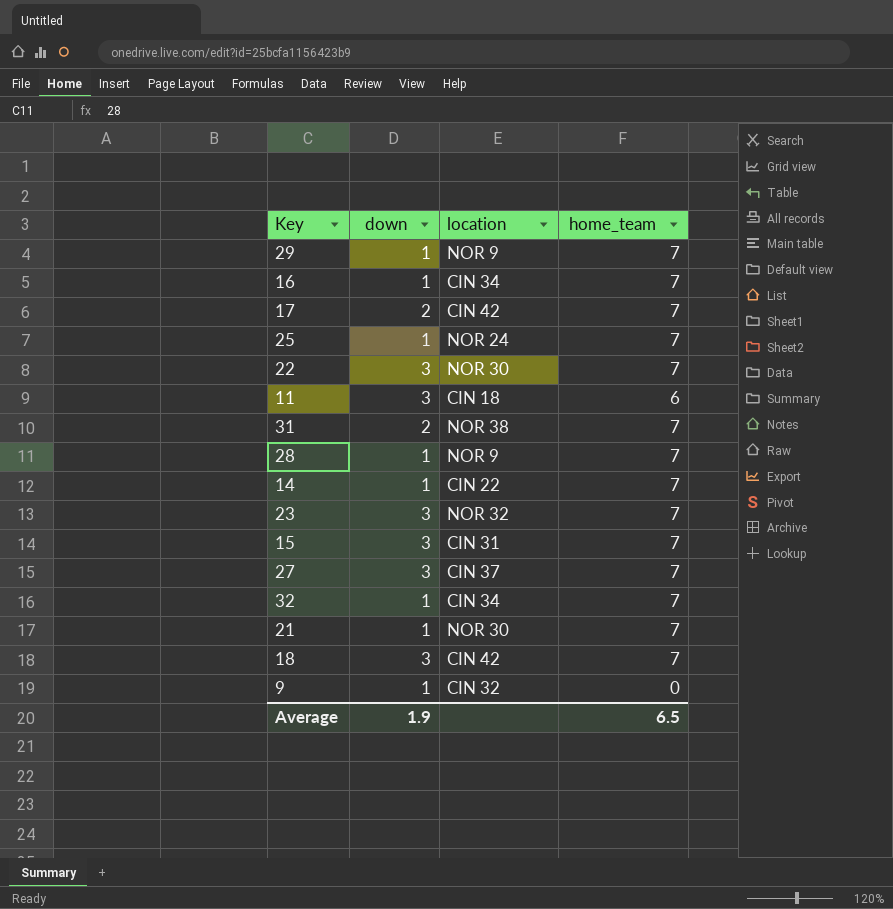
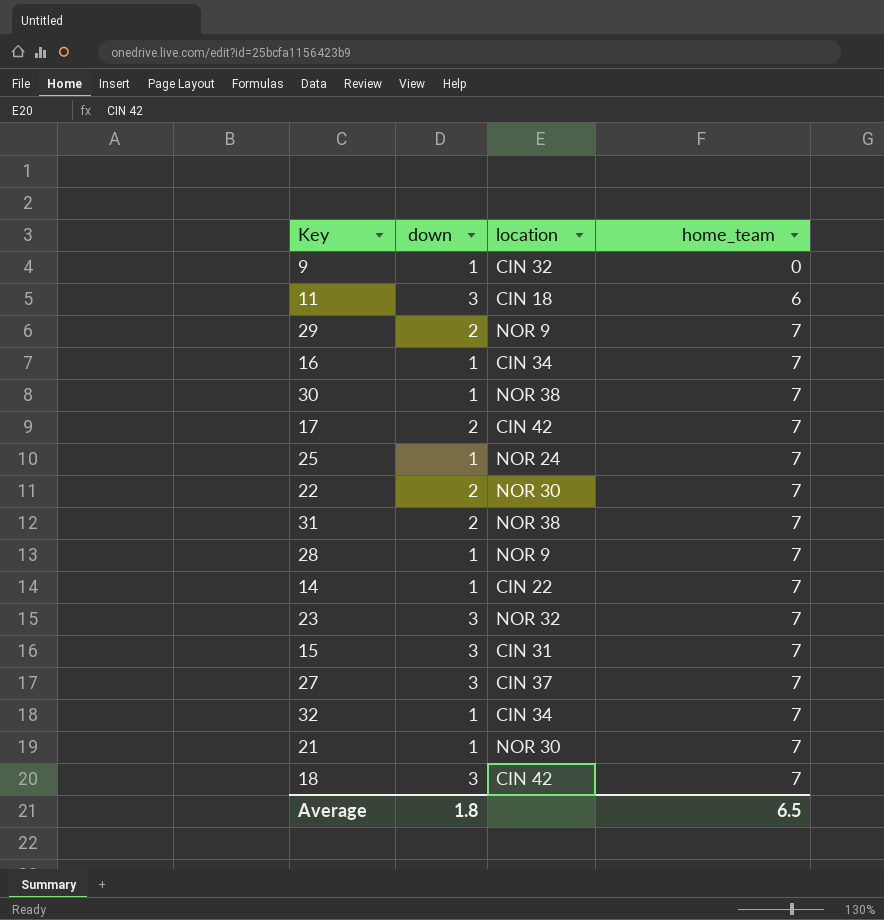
row order: none -> home_team ascending
29 | down: 1 -> 2
row 30: none -> 1 | NOR 38 | 7
22 | down: 3 -> 2
Average | down: 1.9 -> 1.8

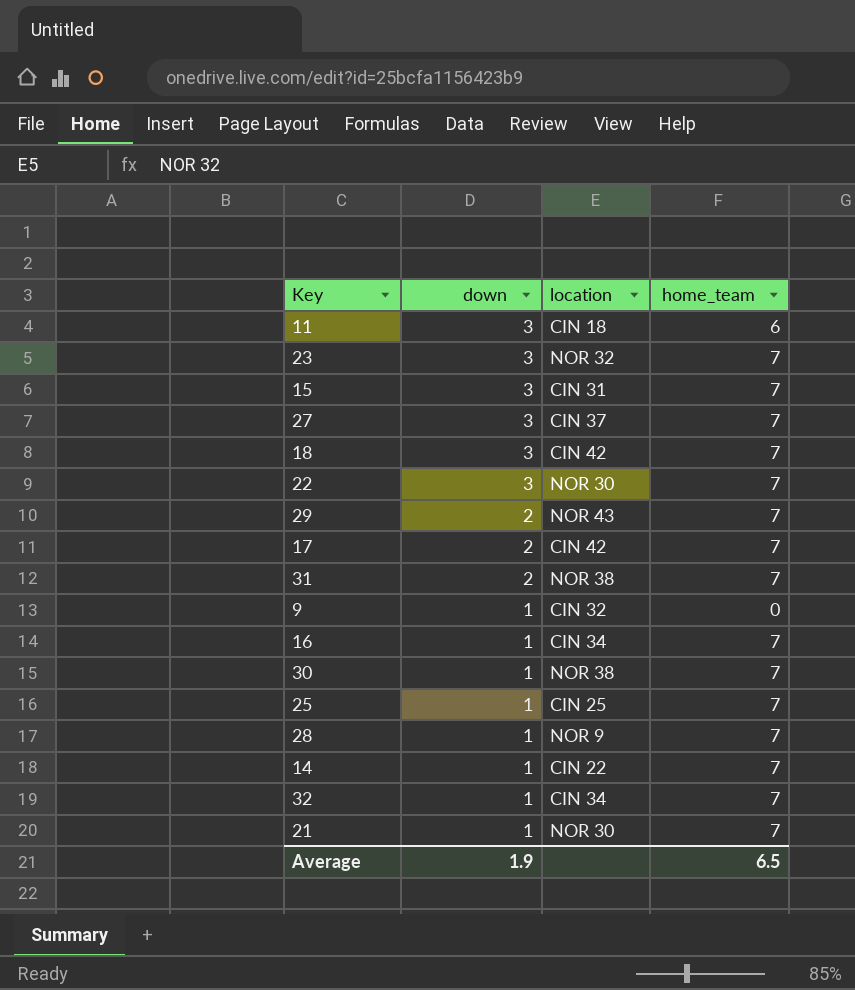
row order: home_team ascending -> down descending
22 | down: 2 -> 3
29 | location: NOR 9 -> NOR 43
25 | location: NOR 24 -> CIN 25
Average | down: 1.8 -> 1.9

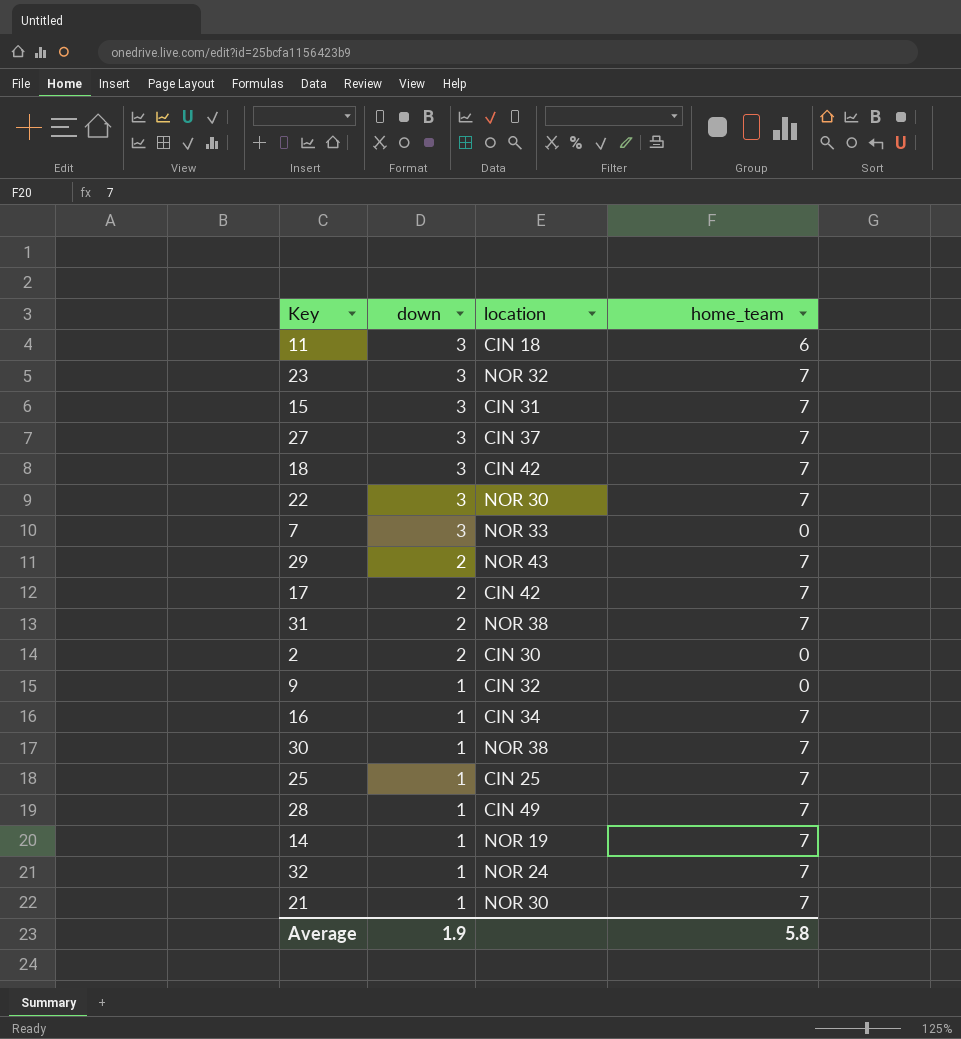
row 7: none -> 3 | NOR 33 | 0
row 2: none -> 2 | CIN 30 | 0
28 | location: NOR 9 -> CIN 49
14 | location: CIN 22 -> NOR 19
32 | location: CIN 34 -> NOR 24
Average | home_team: 6.5 -> 5.8

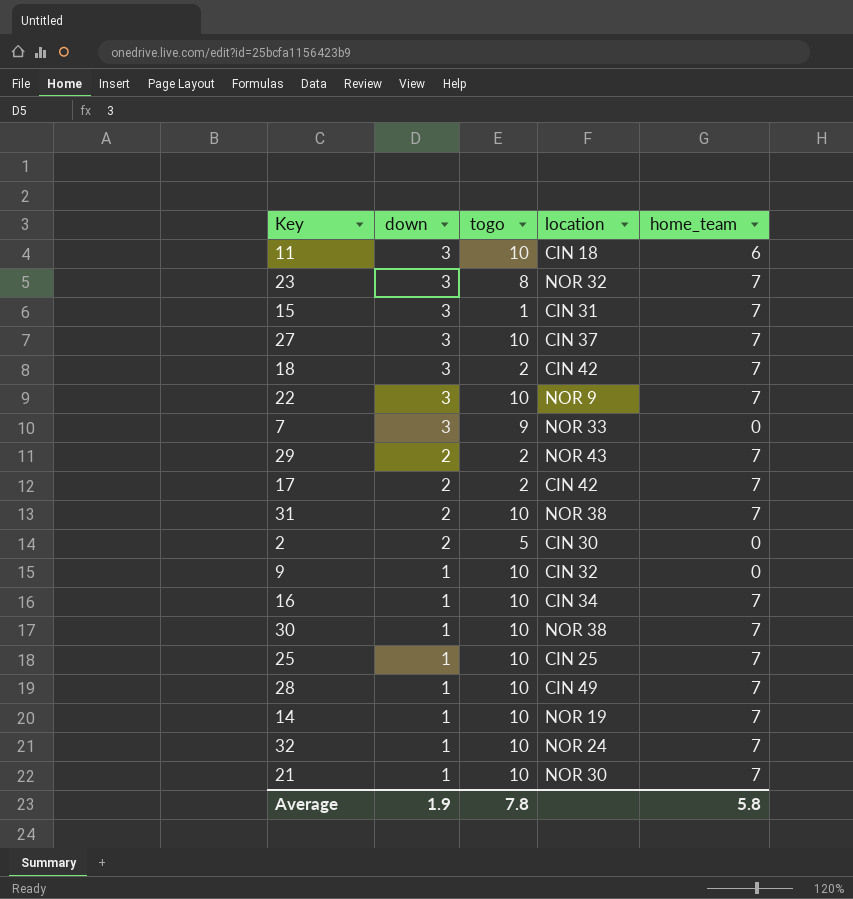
column togo | position: none -> 3
22 | location: NOR 30 -> NOR 9

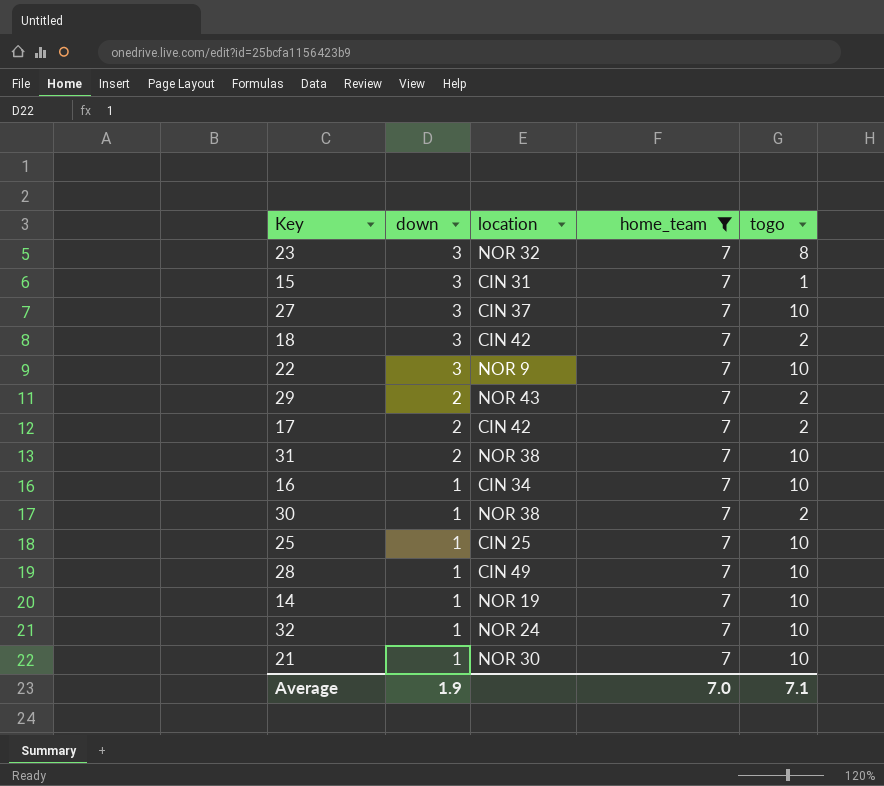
filter: none -> home_team = 7
column togo | position: 3 -> 5
30 | togo: 10 -> 2
Average | home_team: 5.8 -> 7.0
Average | togo: 7.8 -> 7.1

